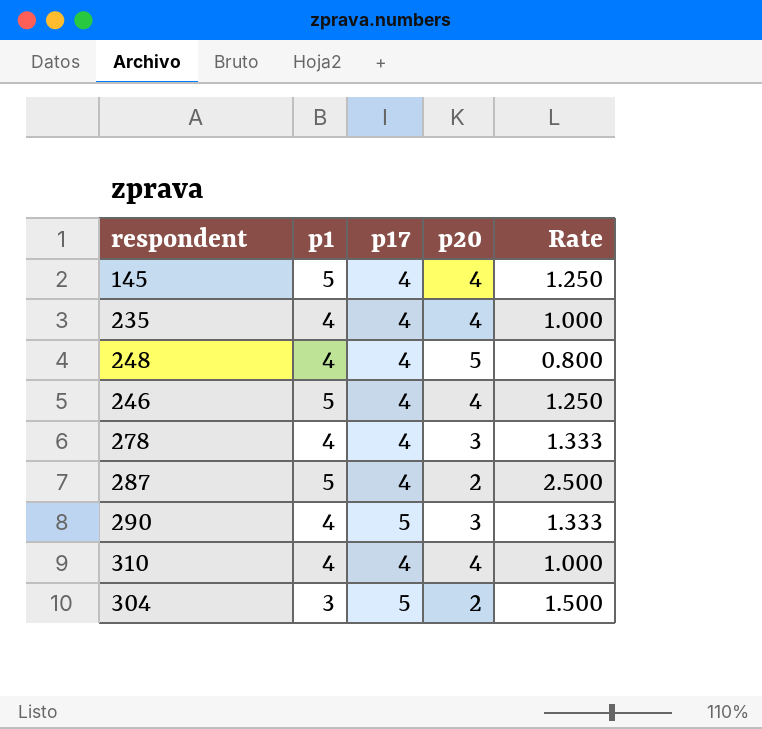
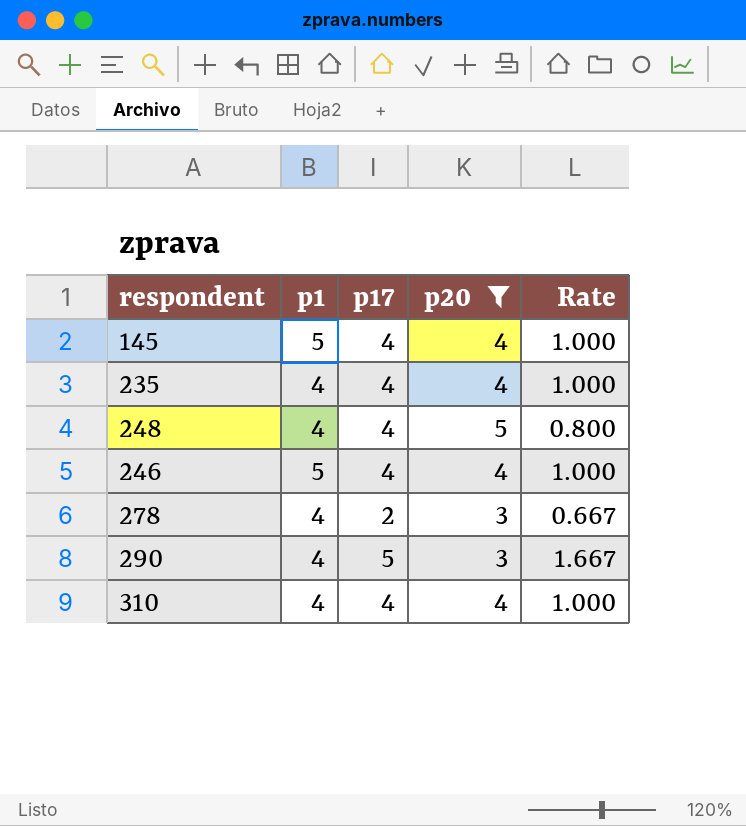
filter: none -> p20 != 2
column Rate | formula: [p1] / [p20] -> [p17] / [p20]
278 | p17: 4 -> 2

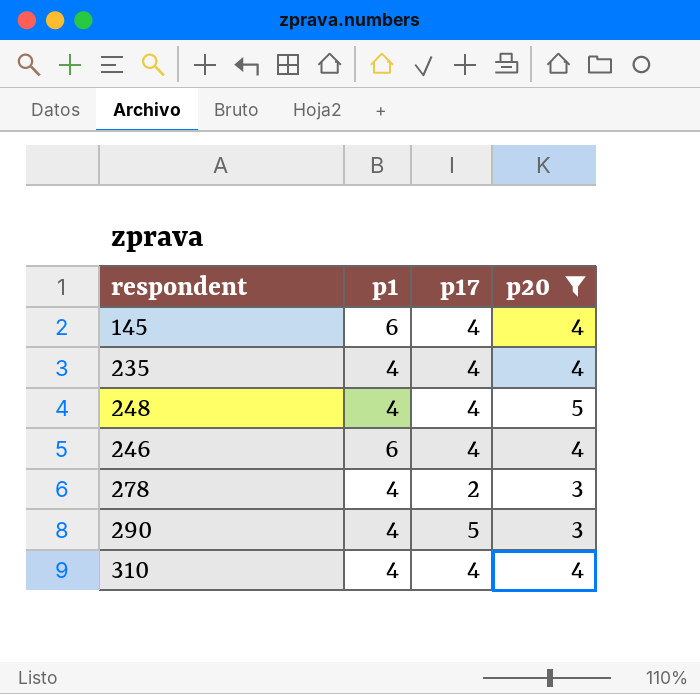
column Rate | formula: [p17] / [p20] -> none
145 | p1: 5 -> 6
246 | p1: 5 -> 6

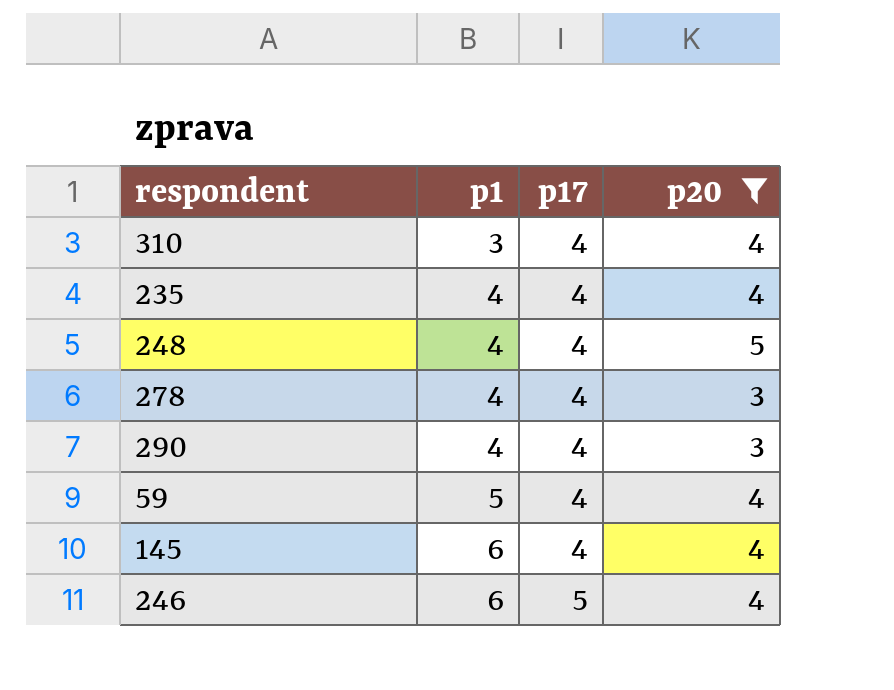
row order: none -> p1 ascending
310 | p1: 4 -> 3
278 | p17: 2 -> 4
290 | p17: 5 -> 4
row 59: none -> 5 | 4 | 4
246 | p17: 4 -> 5

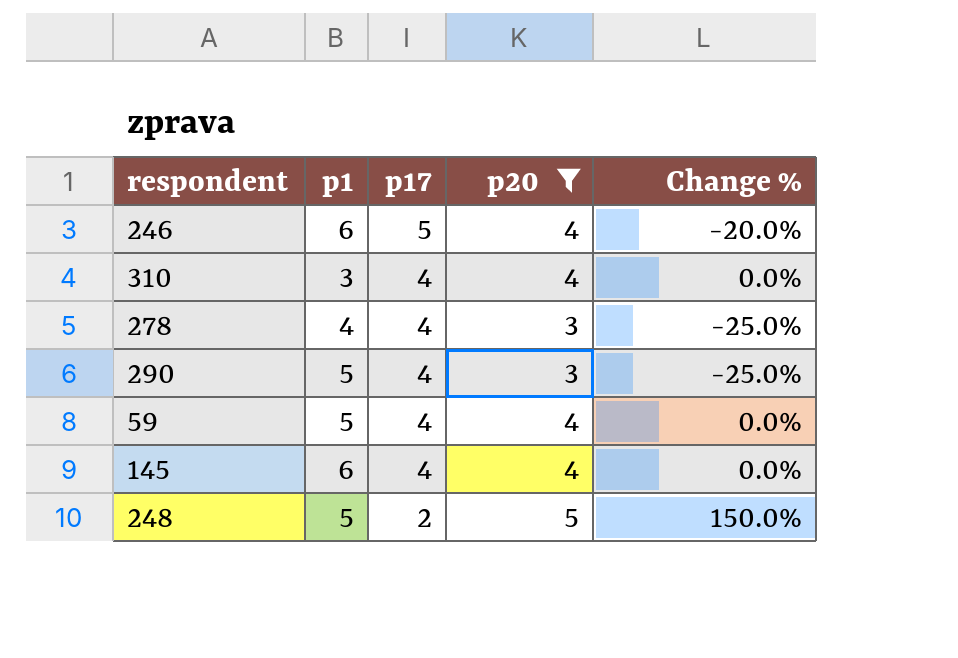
row order: p1 ascending -> p17 descending
column Change % | formula: none -> ([p20] - [p17]) / [p17]
row 235: 4 | 4 | 4 -> none
290 | p1: 4 -> 5
248 | p1: 4 -> 5
248 | p17: 4 -> 2

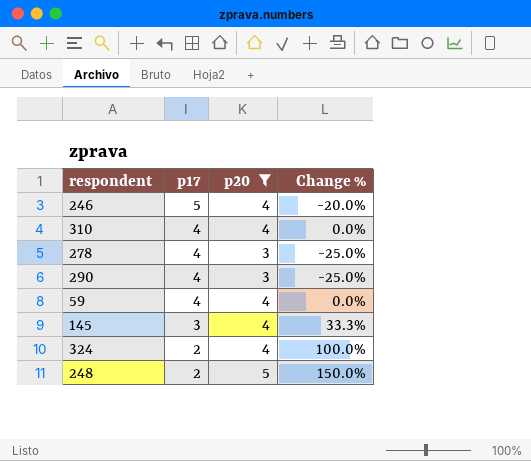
column p1 | position: 2 -> none
145 | p17: 4 -> 3
145 | Change %: 0.0% -> 33.3%
row 324: none -> 2 | 4 | 100.0%

